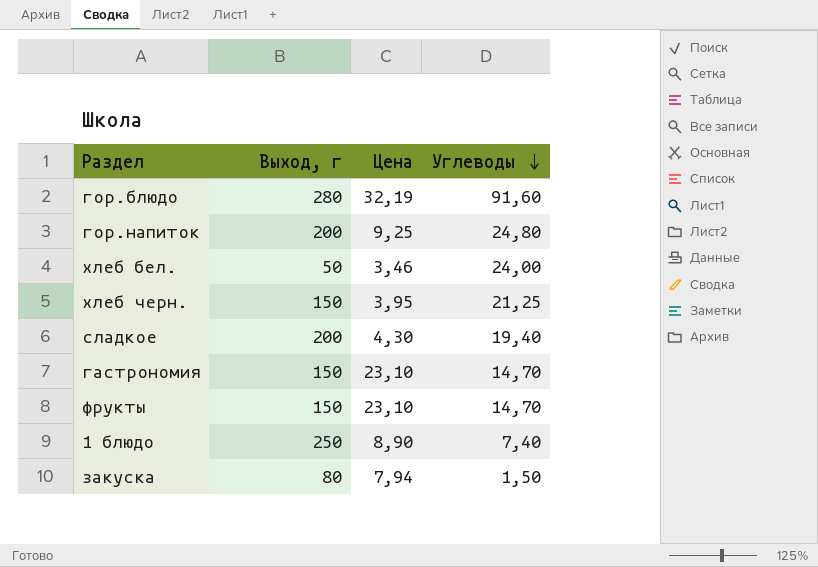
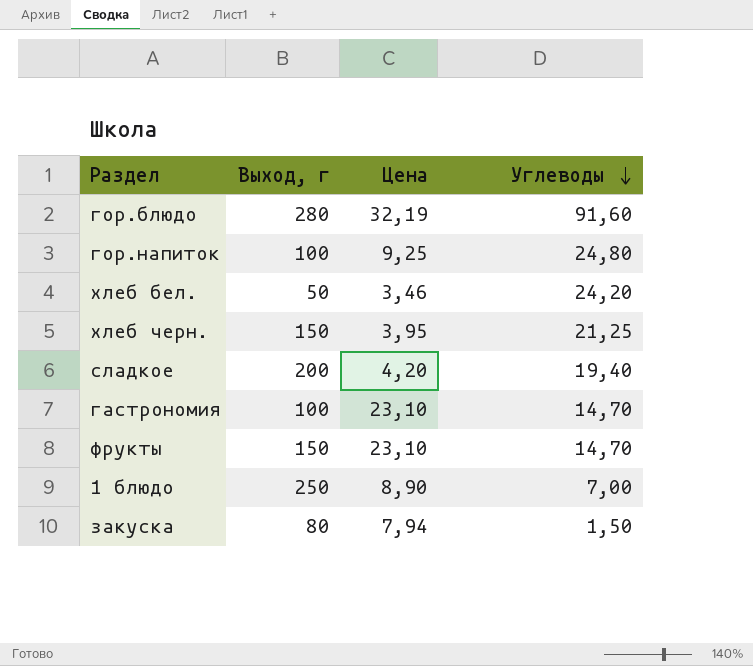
гор.напиток | Выход, г: 200 -> 100
хлеб бел. | Углеводы: 24,00 -> 24,20
сладкое | Цена: 4,30 -> 4,20
гастрономия | Выход, г: 150 -> 100
1 блюдо | Углеводы: 7,40 -> 7,00

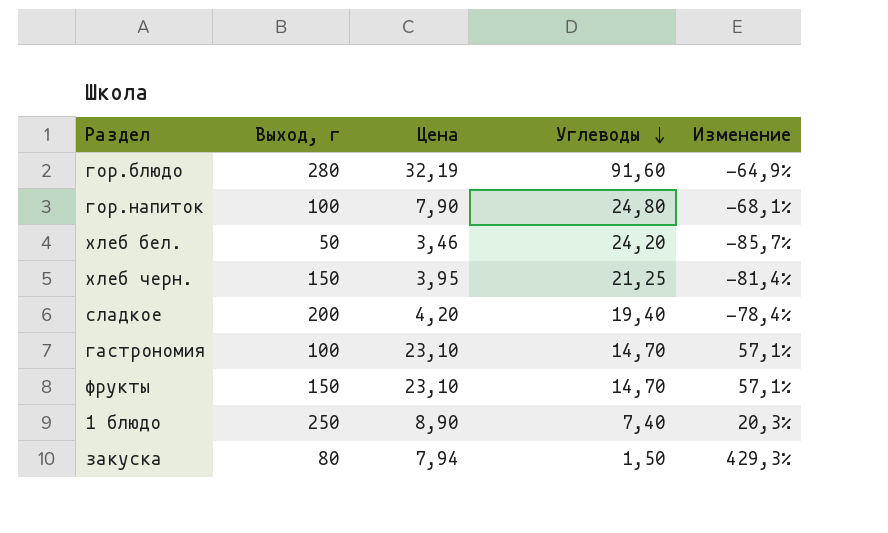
column Изменение | formula: none -> ([Цена] - [Углеводы]) / [Углеводы]
гор.напиток | Цена: 9,25 -> 7,90
1 блюдо | Углеводы: 7,00 -> 7,40

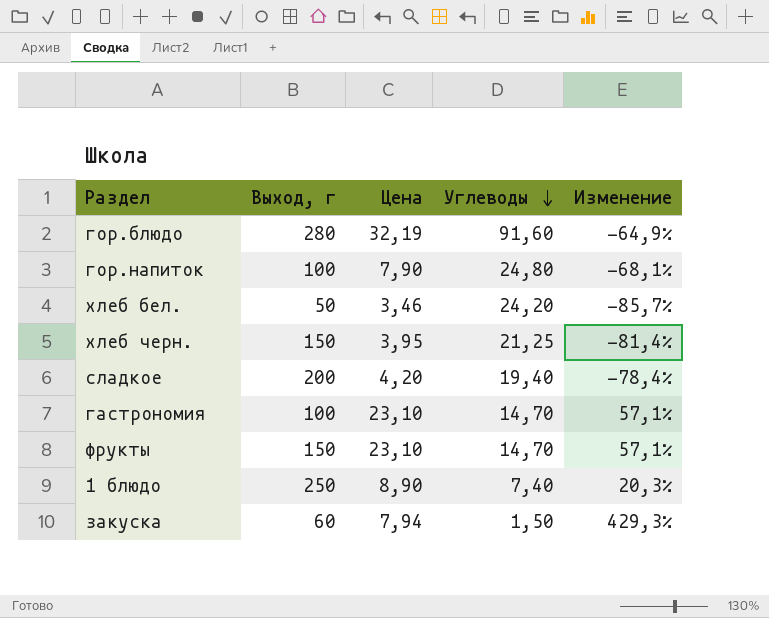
закуска | Выход, г: 80 -> 60

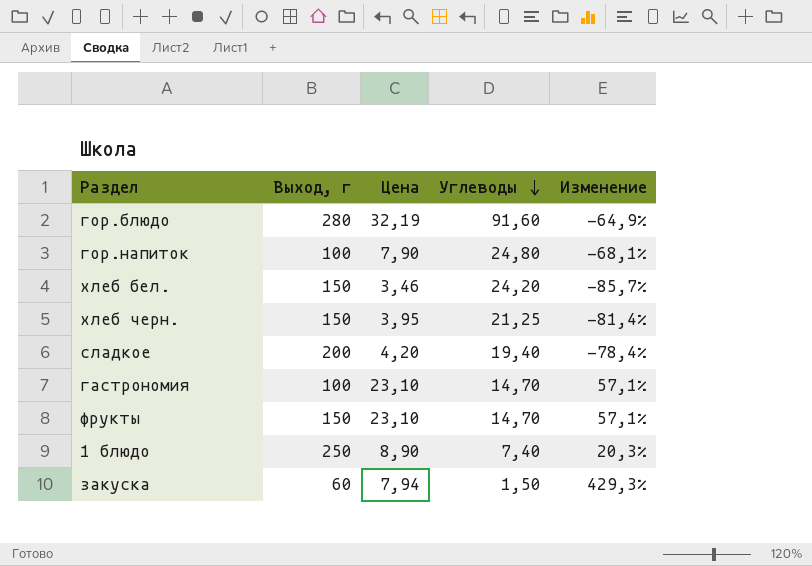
хлеб бел. | Выход, г: 50 -> 150

